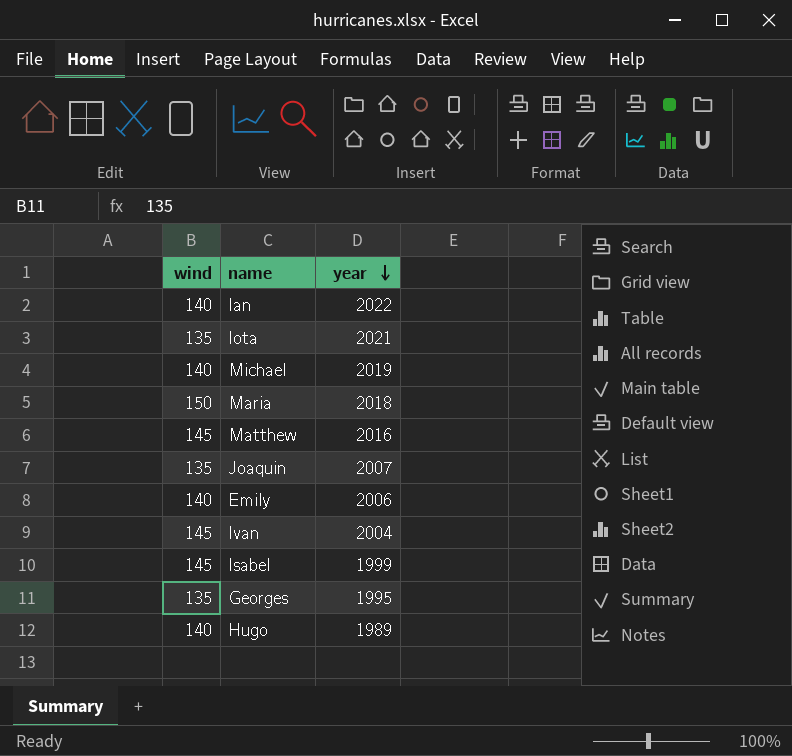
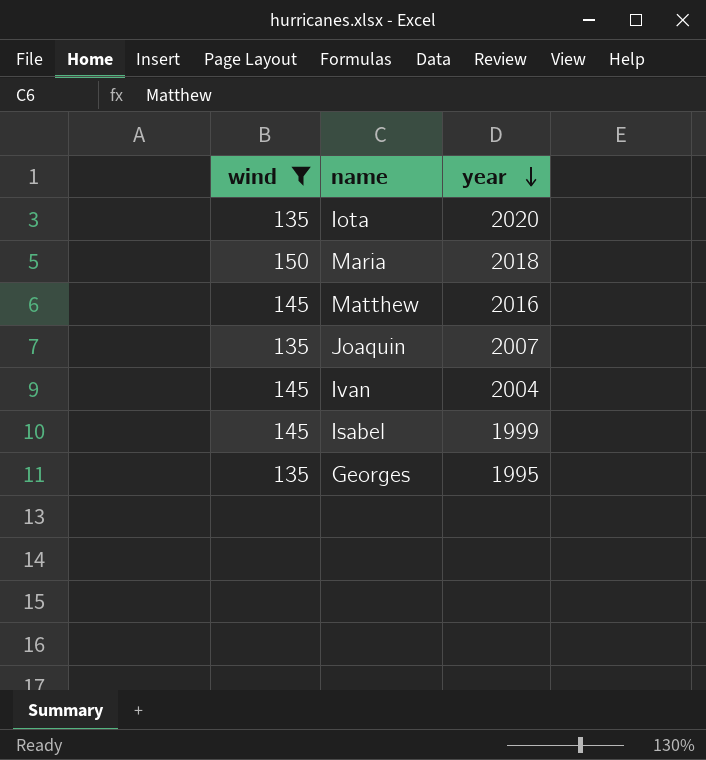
filter: none -> wind != 140
Iota | year: 2021 -> 2020

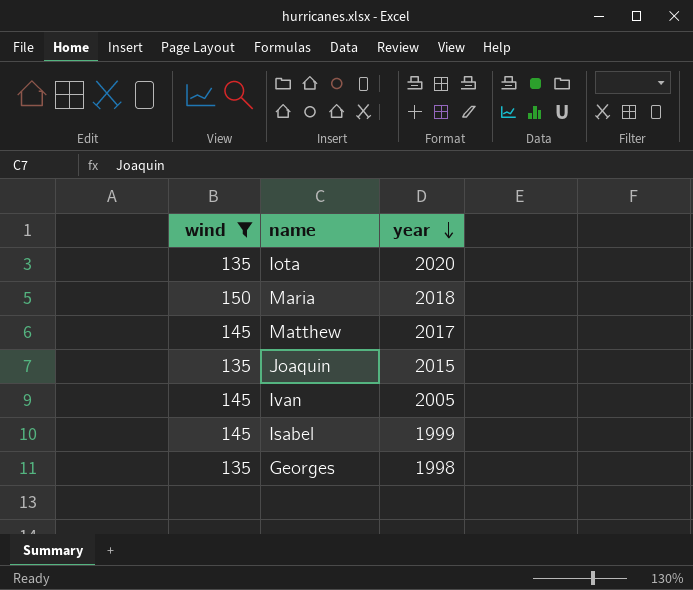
Matthew | year: 2016 -> 2017
Joaquin | year: 2007 -> 2015
Ivan | year: 2004 -> 2005
Georges | year: 1995 -> 1998

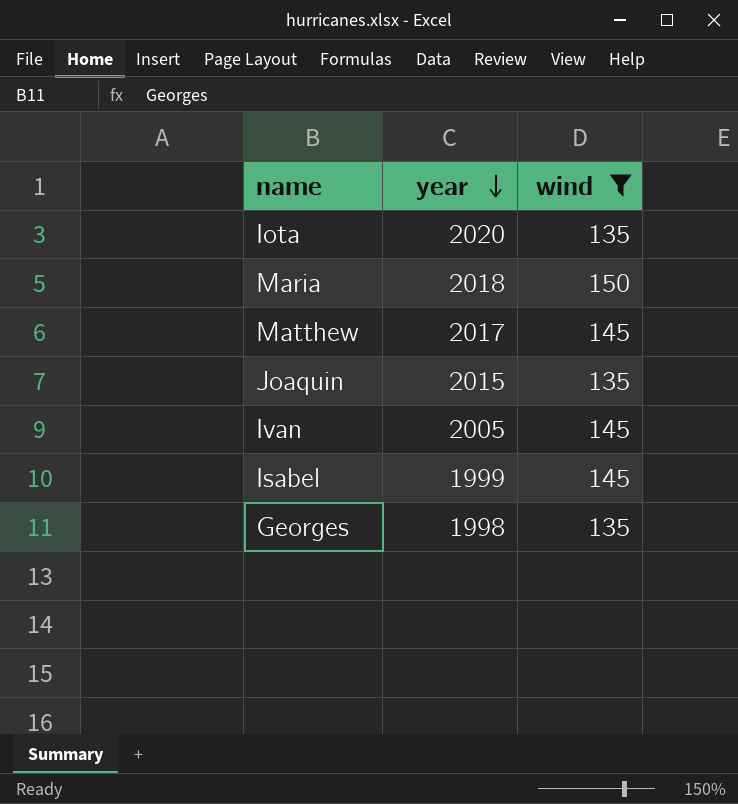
column wind | position: 1 -> 3

